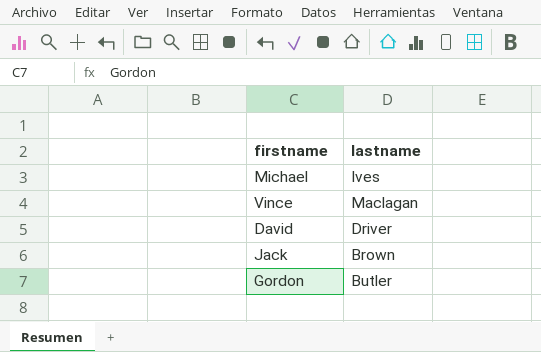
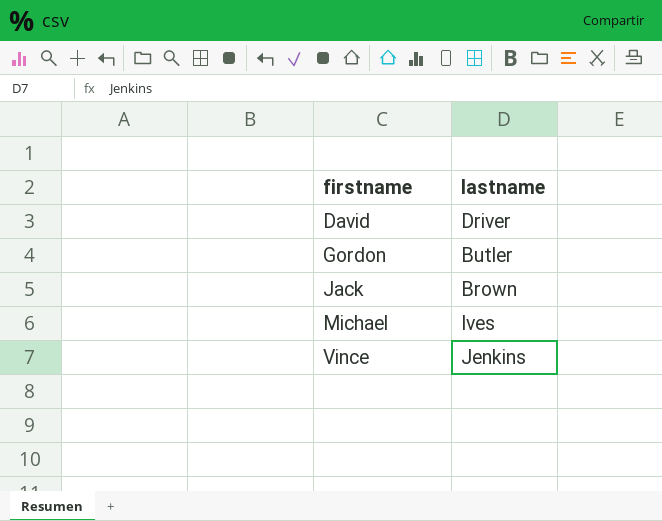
row order: none -> firstname ascending
Vince | lastname: Maclagan -> Jenkins

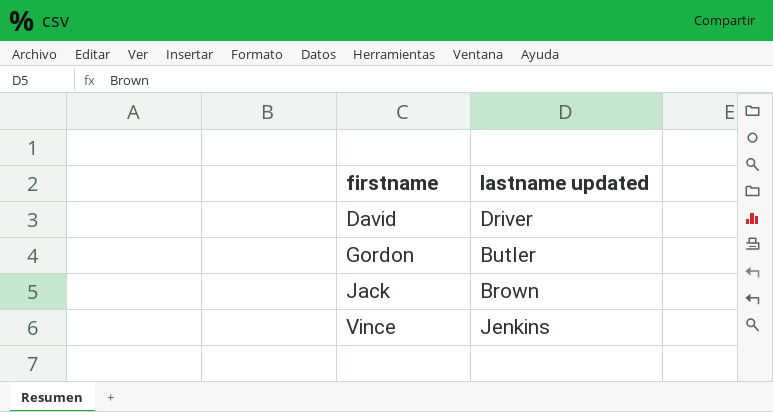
column name: lastname -> lastname updated
row Michael: Ives -> none

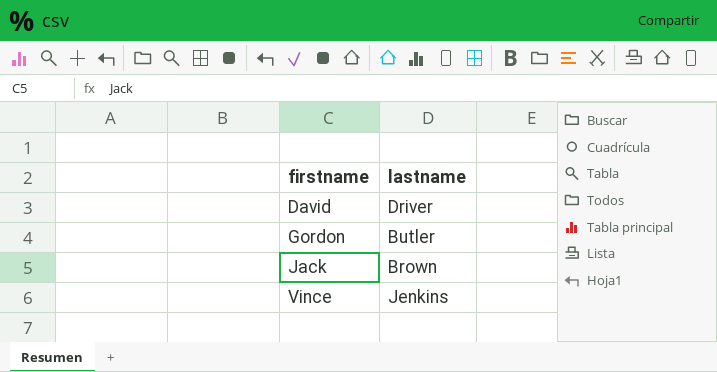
column name: lastname updated -> lastname

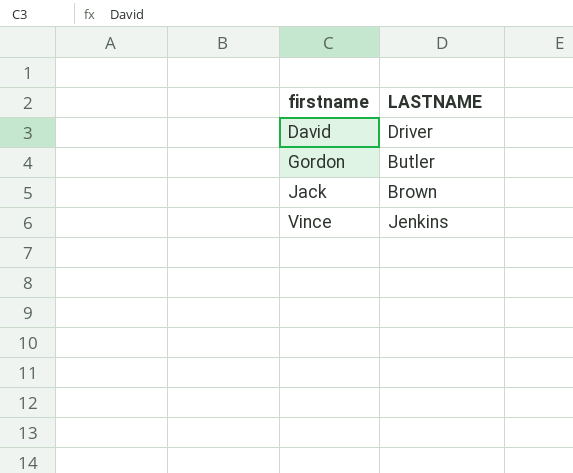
column name: lastname -> LASTNAME

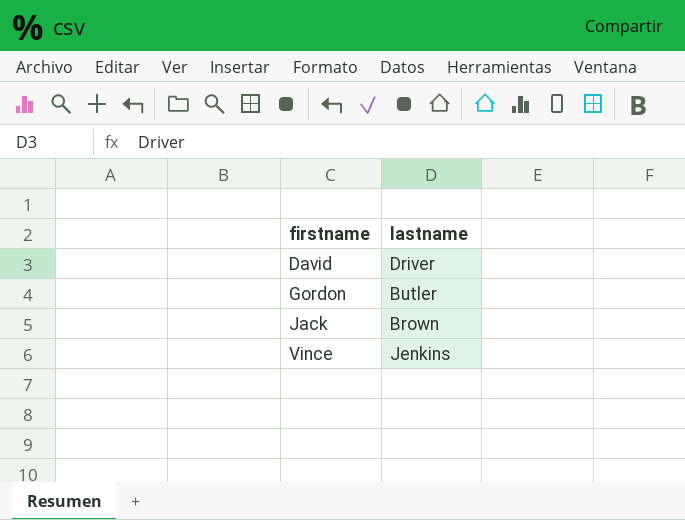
column name: LASTNAME -> lastname

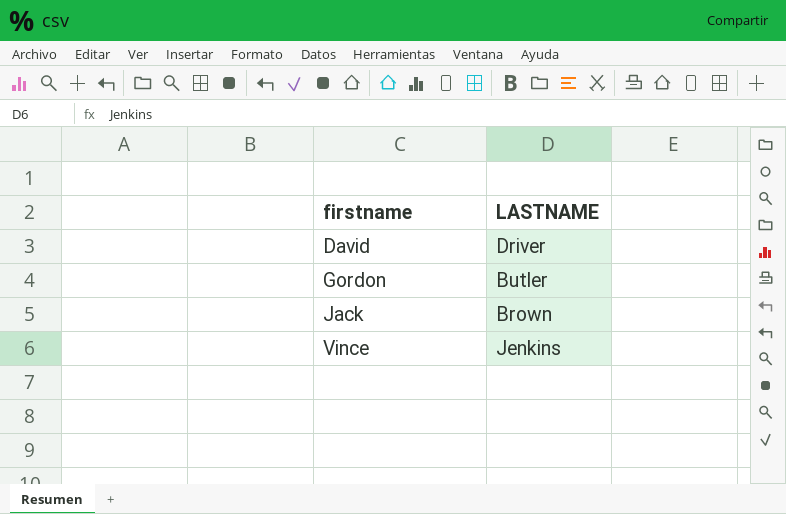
column name: lastname -> LASTNAME

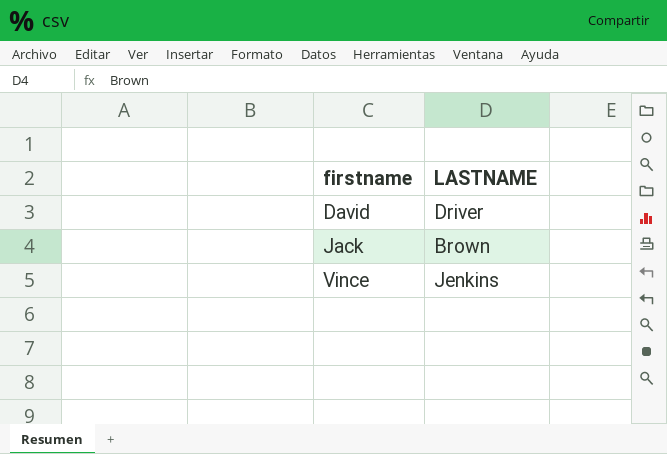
row Gordon: Butler -> none

